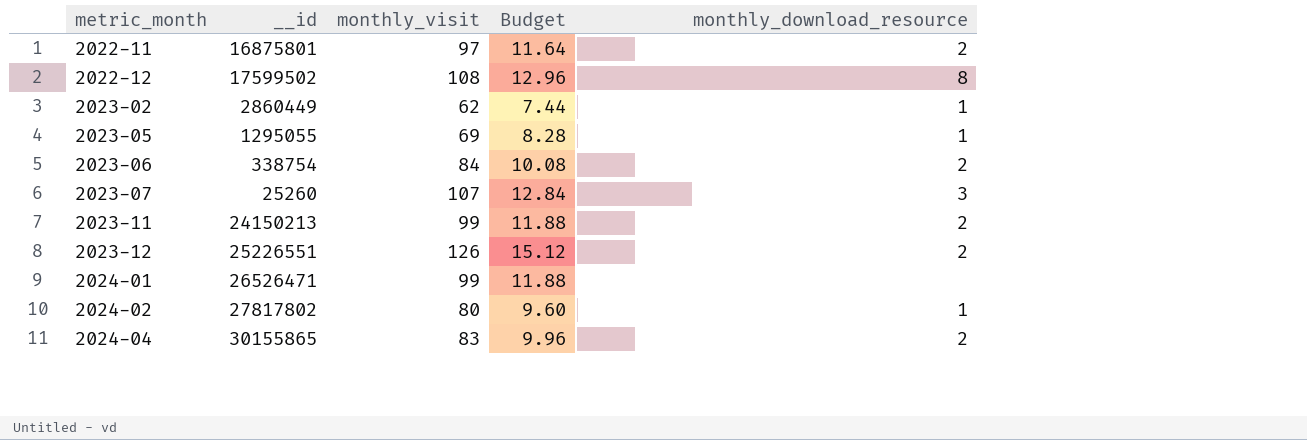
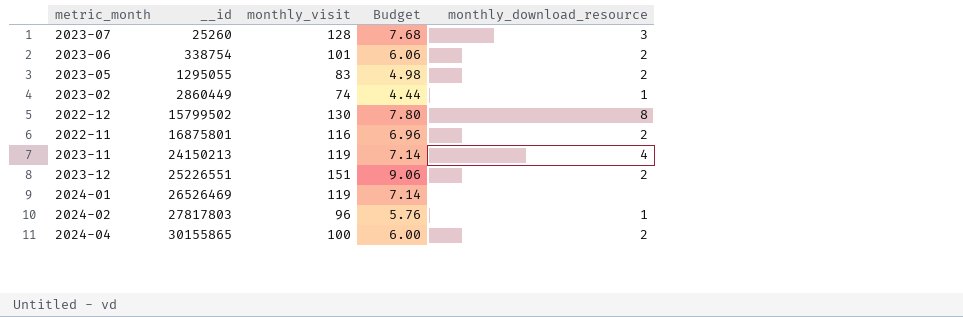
row order: metric_month ascending -> __id ascending
column Budget | formula: [monthly_visit] * 0.12 -> [monthly_visit] * 0.06
2023-07 | monthly_visit: 107 -> 128
2023-06 | monthly_visit: 84 -> 101
2023-05 | monthly_visit: 69 -> 83
2023-05 | monthly_download_resource: 1 -> 2
2023-02 | monthly_visit: 62 -> 74
2022-12 | __id: 17599502 -> 15799502
2022-12 | monthly_visit: 108 -> 130
2022-11 | monthly_visit: 97 -> 116
2023-11 | monthly_visit: 99 -> 119
2023-11 | monthly_download_resource: 2 -> 4
2023-12 | monthly_visit: 126 -> 151
2024-01 | __id: 26526471 -> 26526469
2024-01 | monthly_visit: 99 -> 119
2024-02 | __id: 27817802 -> 27817803
2024-02 | monthly_visit: 80 -> 96
2024-04 | monthly_visit: 83 -> 100

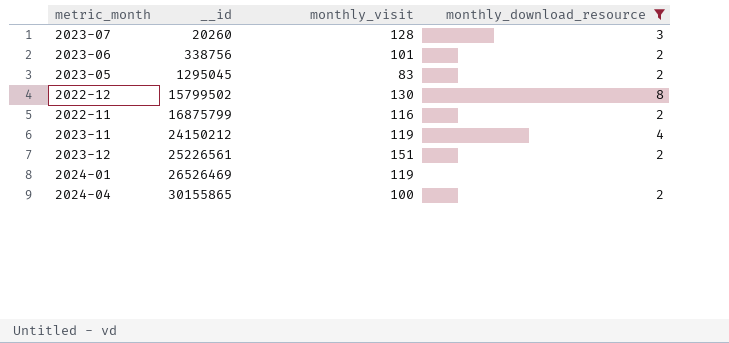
filter: none -> monthly_download_resource != 1
column Budget | formula: [monthly_visit] * 0.06 -> none
2023-07 | __id: 25260 -> 20260
2023-06 | __id: 338754 -> 338756
2023-05 | __id: 1295055 -> 1295045
2022-11 | __id: 16875801 -> 16875799
2023-11 | __id: 24150213 -> 24150212
2023-12 | __id: 25226551 -> 25226561

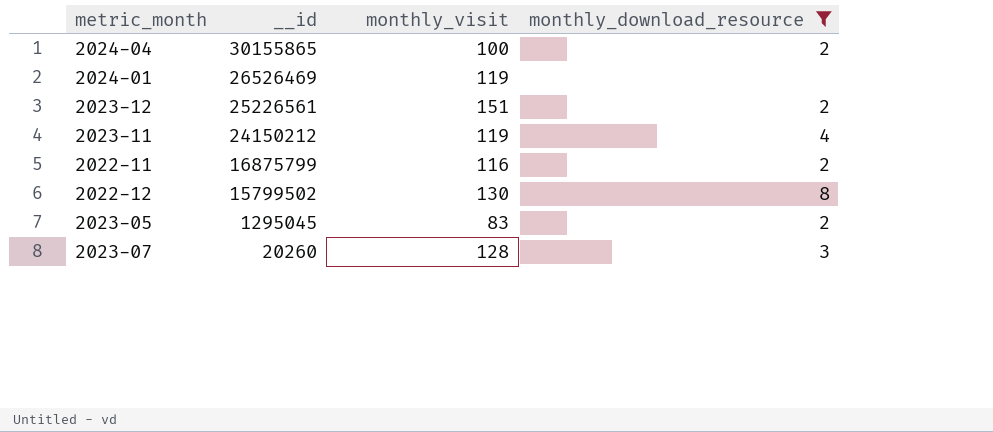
row order: __id ascending -> __id descending
row 2023-06: 338756 | 101 | 2 -> none

